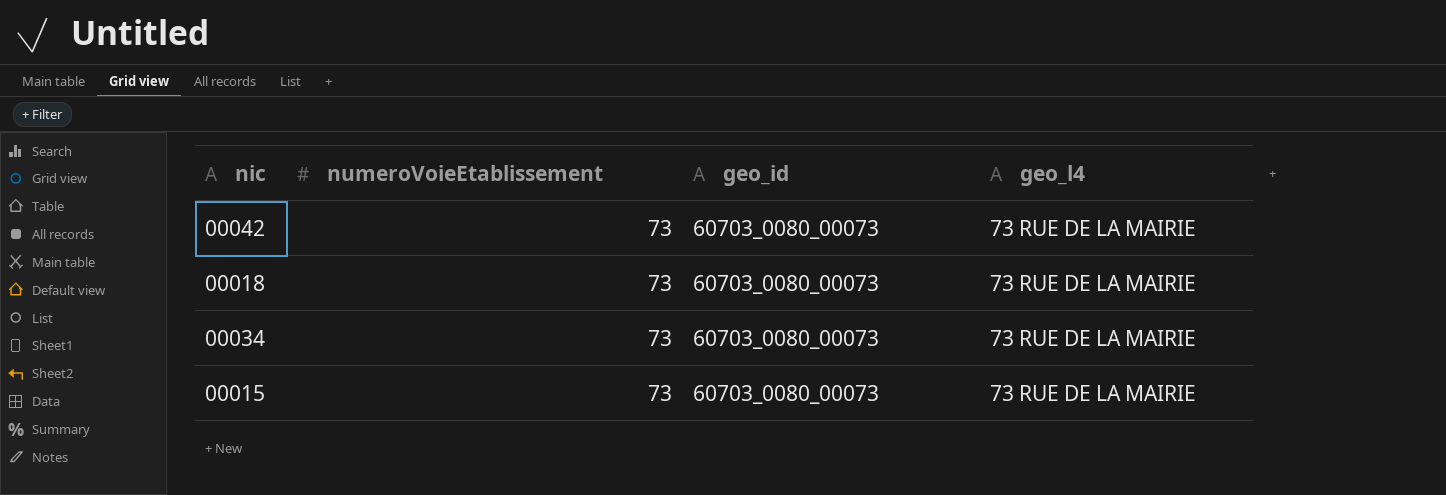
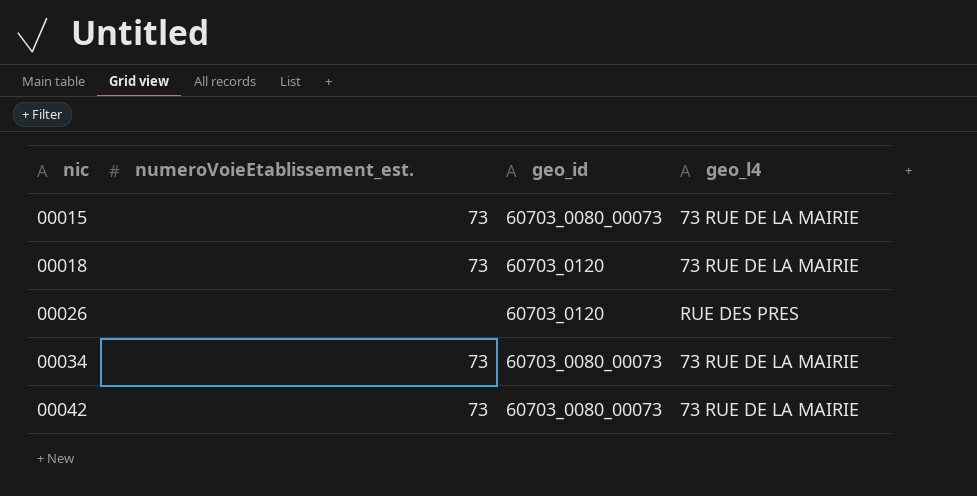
row order: none -> nic ascending
column name: numeroVoieEtablissement -> numeroVoieEtablissement_est.
00018 | geo_id: 60703_0080_00073 -> 60703_0120
row 00026: none -> none | 60703_0120 | RUE DES PRES

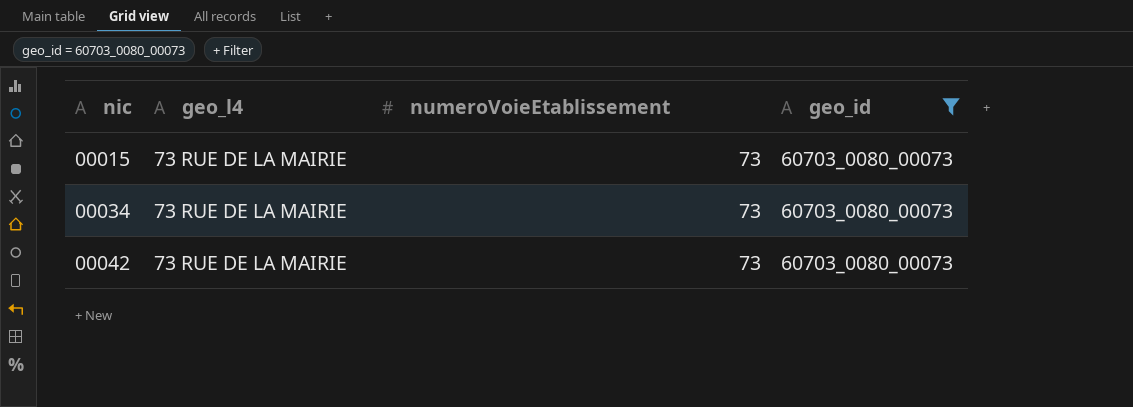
filter: none -> geo_id = 60703_0080_00073
column geo_l4 | position: 4 -> 2
column name: numeroVoieEtablissement_est. -> numeroVoieEtablissement

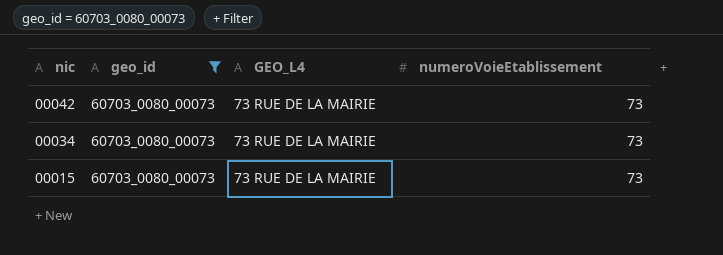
row order: nic ascending -> nic descending
column geo_id | position: 4 -> 2
column name: geo_l4 -> GEO_L4

